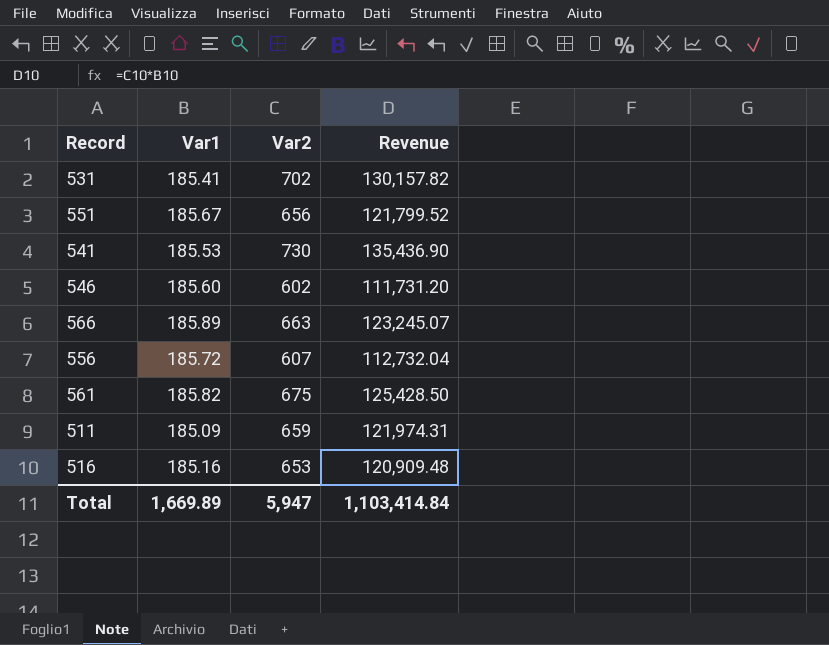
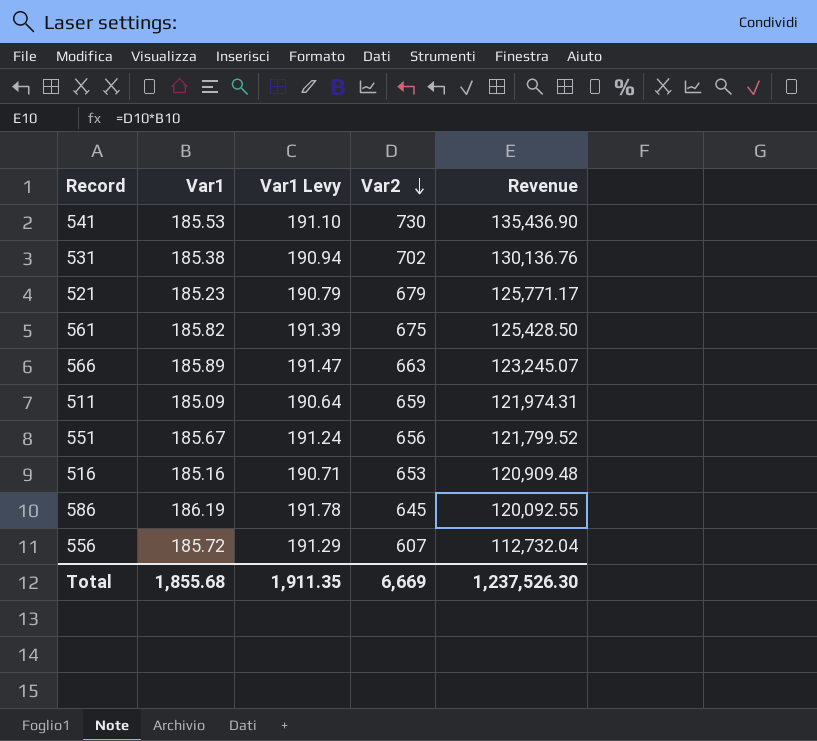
row order: none -> Var2 descending
column Var1 Levy | formula: none -> [Var1] * 1.03
row 546: 185.60 | 602 | 111,731.20 -> none
531 | Var1: 185.41 -> 185.38
531 | Revenue: 130,157.82 -> 130,136.76
row 521: none -> 185.23 | 190.79 | 679 | 125,771.17
row 586: none -> 186.19 | 191.78 | 645 | 120,092.55
Total | Var1: 1,669.89 -> 1,855.68
Total | Var2: 5,947 -> 6,669
Total | Revenue: 1,103,414.84 -> 1,237,526.30

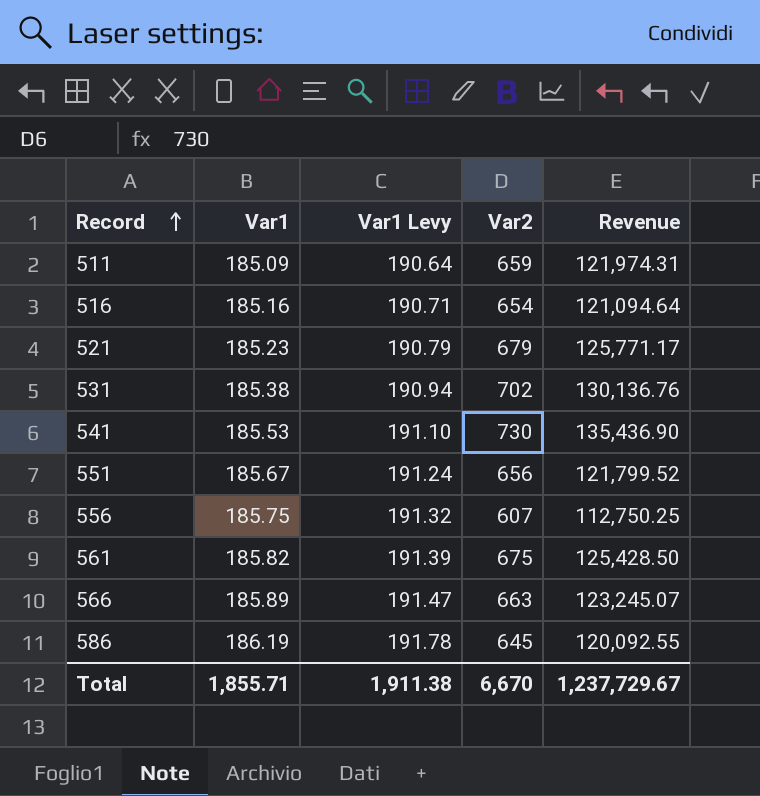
row order: Var2 descending -> Record ascending
516 | Var2: 653 -> 654
516 | Revenue: 120,909.48 -> 121,094.64
556 | Var1: 185.72 -> 185.75
556 | Var1 Levy: 191.29 -> 191.32
556 | Revenue: 112,732.04 -> 112,750.25
Total | Var1: 1,855.68 -> 1,855.71
Total | Var1 Levy: 1,911.35 -> 1,911.38
Total | Var2: 6,669 -> 6,670
Total | Revenue: 1,237,526.30 -> 1,237,729.67

